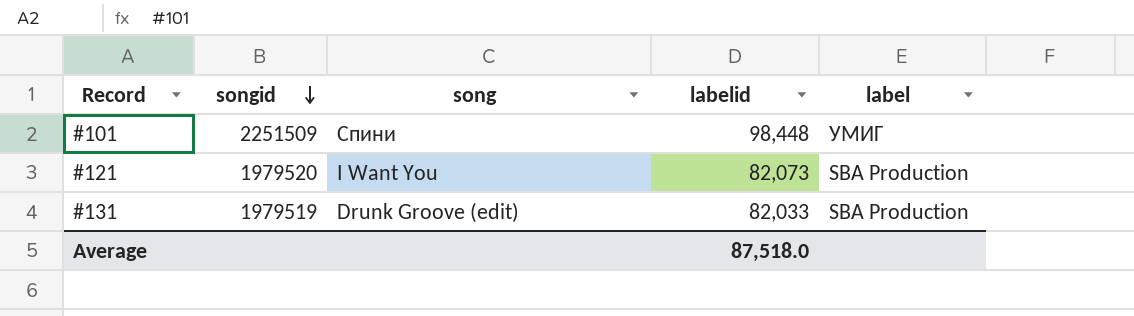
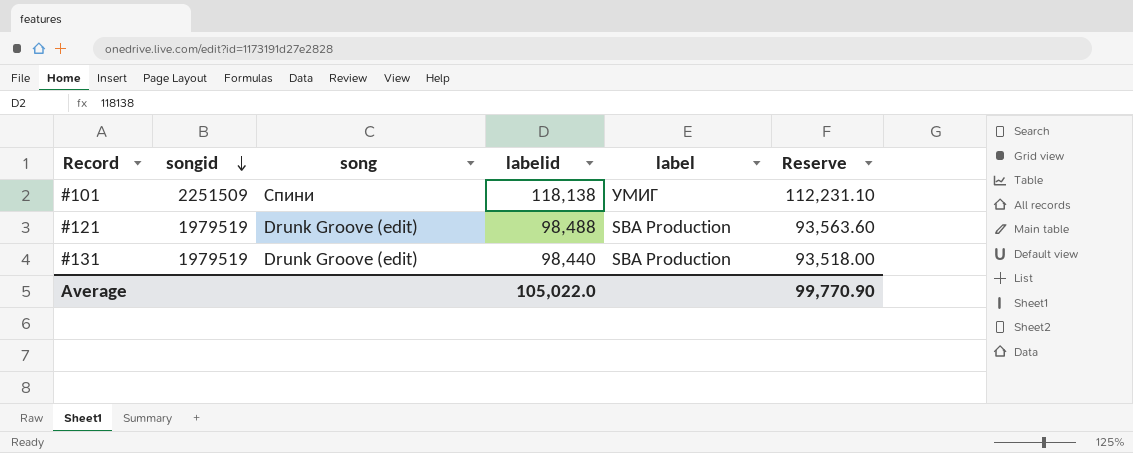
column Reserve | formula: none -> [labelid] * 0.95
#101 | labelid: 98,448 -> 118,138
#121 | songid: 1979520 -> 1979519
#121 | song: I Want You -> Drunk Groove (edit)
#121 | labelid: 82,073 -> 98,488
#131 | labelid: 82,033 -> 98,440
Average | labelid: 87,518.0 -> 105,022.0

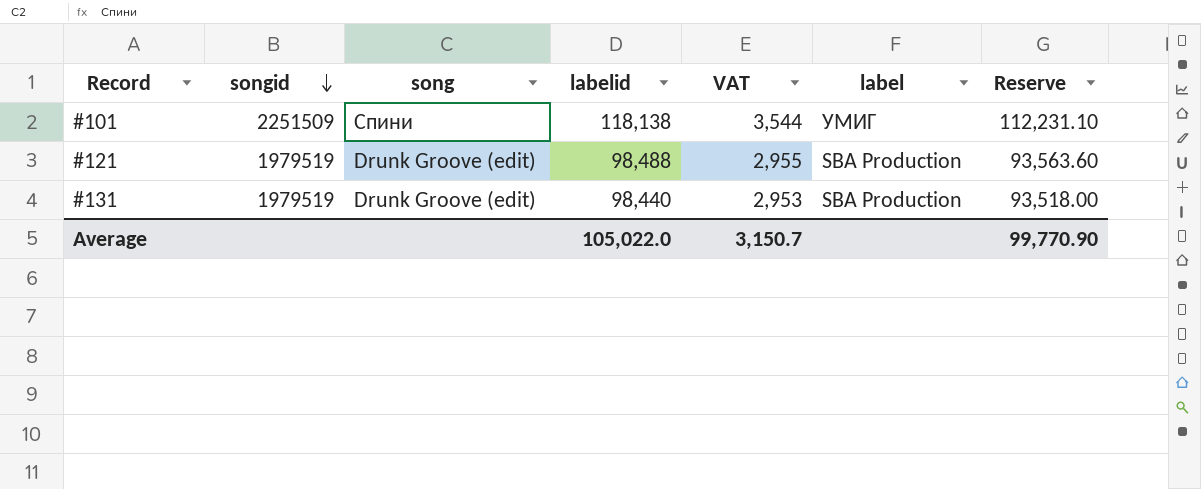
column VAT | formula: none -> [labelid] * 0.03

